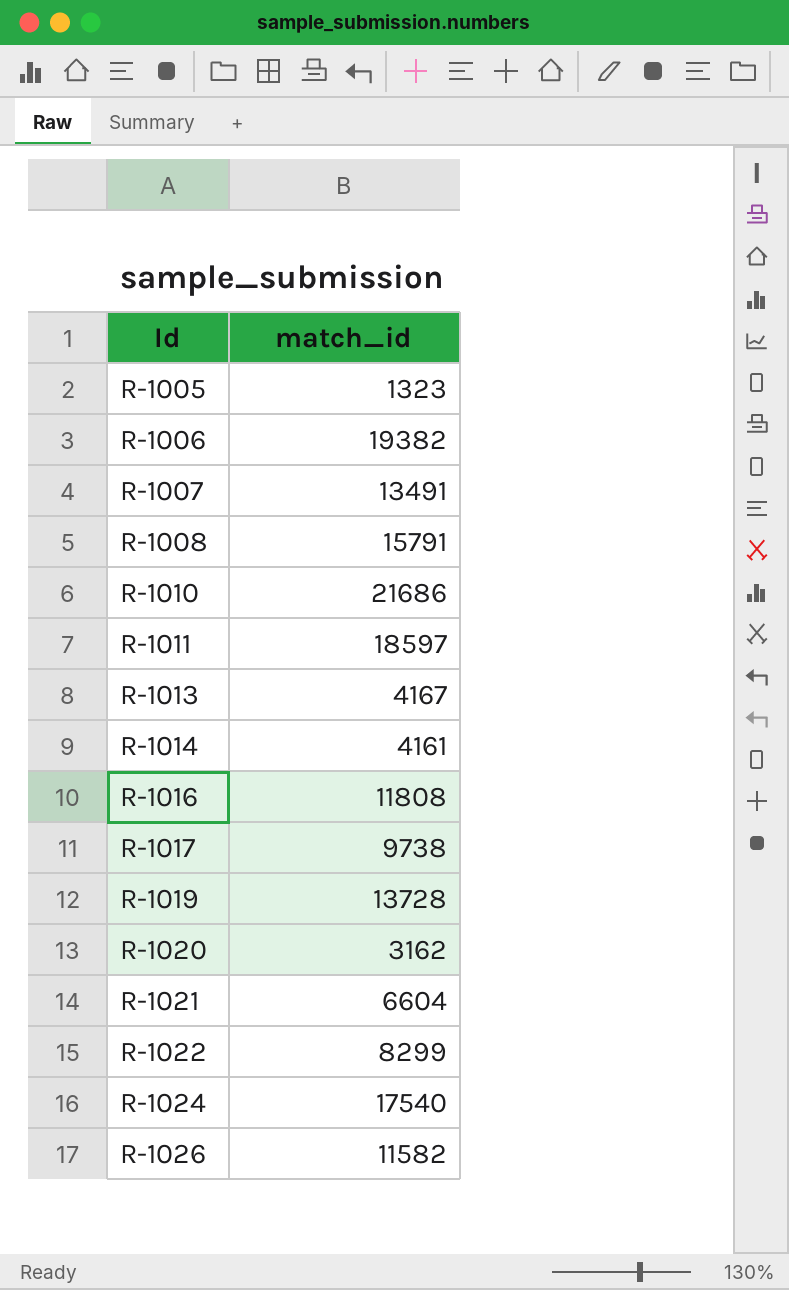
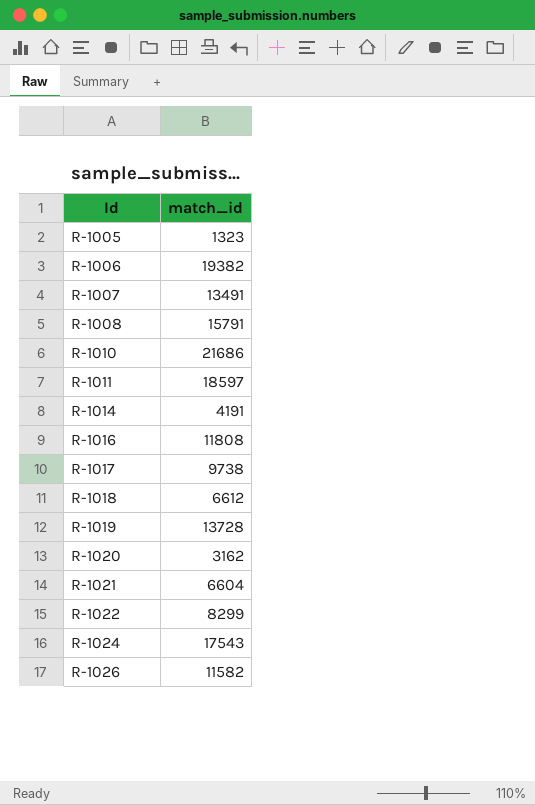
row R-1013: 4167 -> none
R-1014 | match_id: 4161 -> 4191
row R-1018: none -> 6612
R-1024 | match_id: 17540 -> 17543

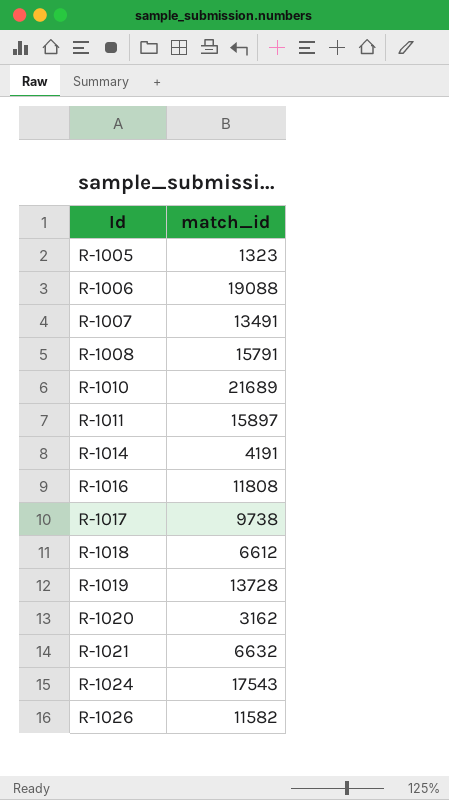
row R-1022: 8299 -> none
R-1006 | match_id: 19382 -> 19088
R-1010 | match_id: 21686 -> 21689
R-1011 | match_id: 18597 -> 15897
R-1021 | match_id: 6604 -> 6632

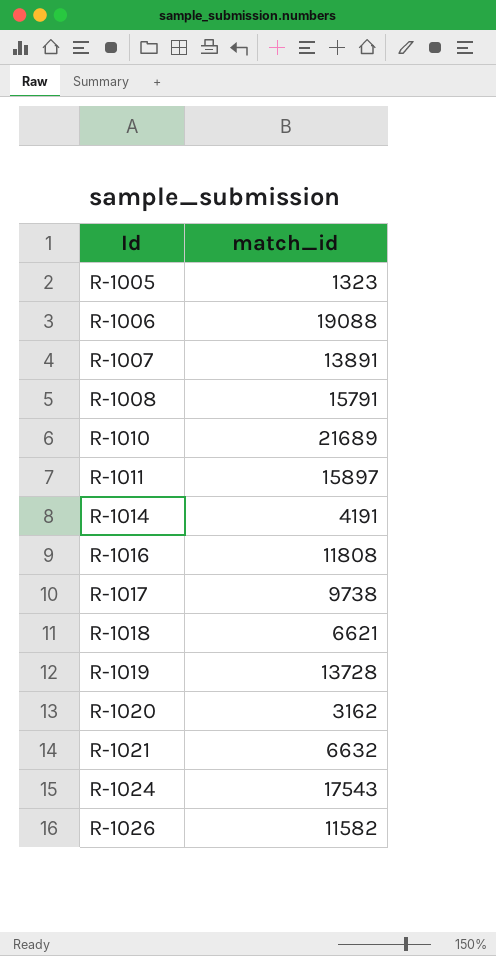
R-1007 | match_id: 13491 -> 13891
R-1018 | match_id: 6612 -> 6621

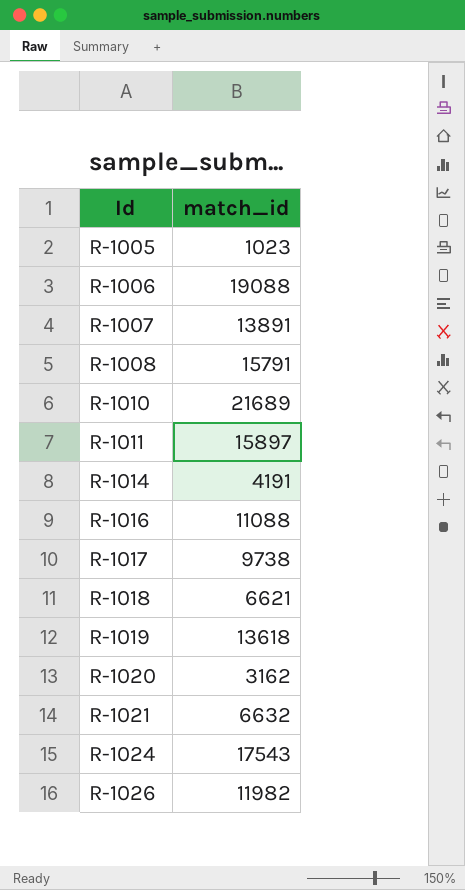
R-1005 | match_id: 1323 -> 1023
R-1016 | match_id: 11808 -> 11088
R-1019 | match_id: 13728 -> 13618
R-1026 | match_id: 11582 -> 11982

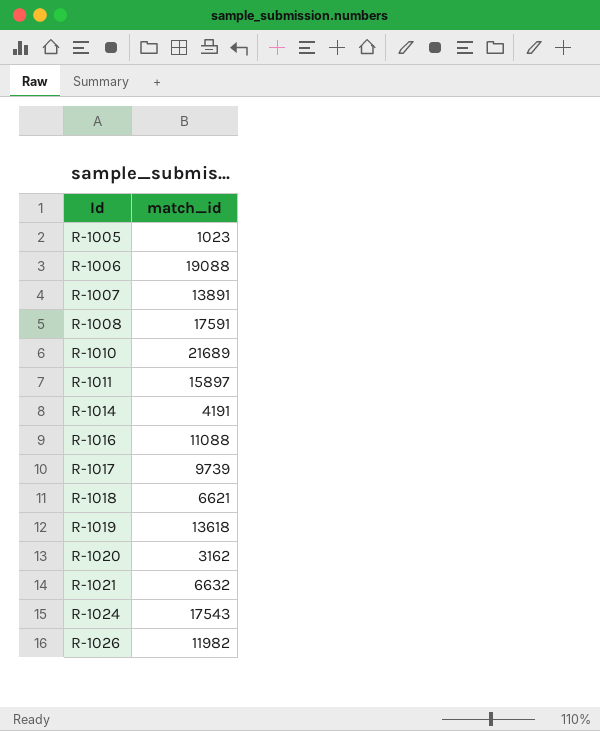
R-1008 | match_id: 15791 -> 17591
R-1017 | match_id: 9738 -> 9739

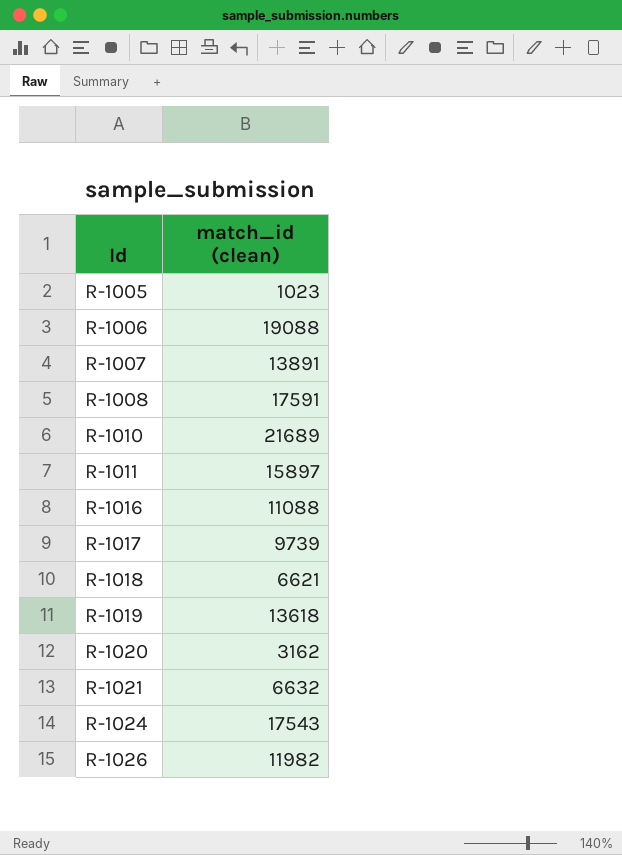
column name: match_id -> match_id (clean)
row R-1014: 4191 -> none

